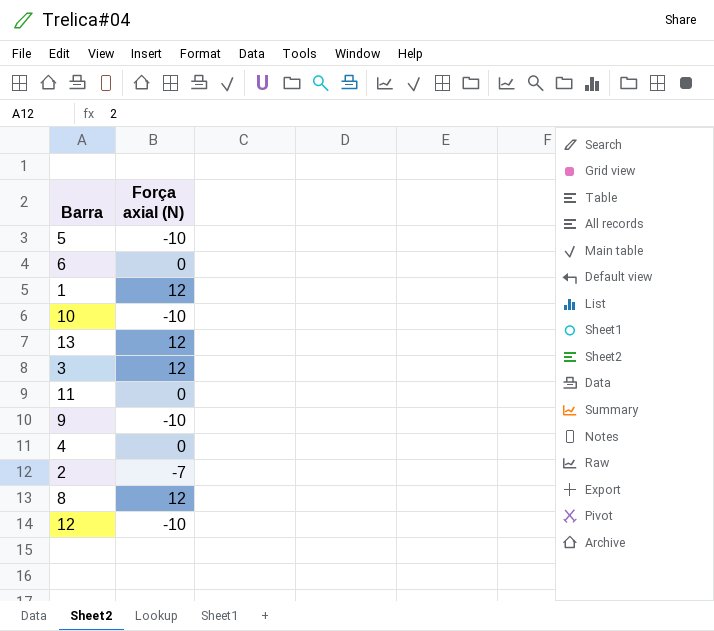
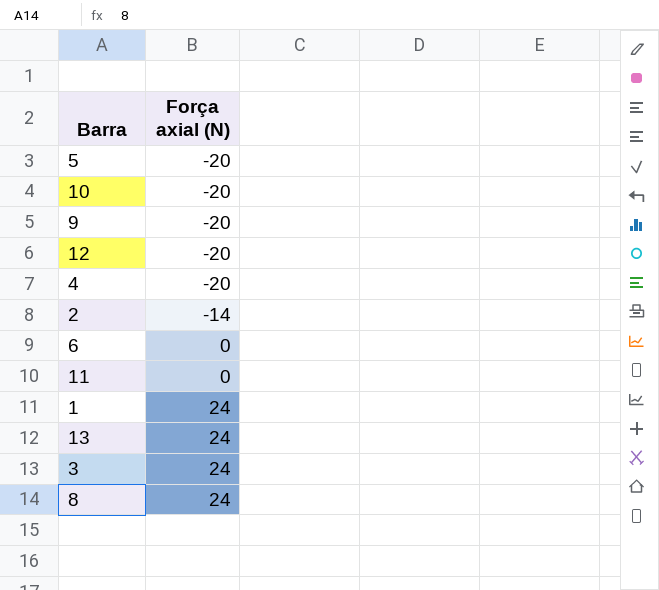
row order: none -> Força axial (N) ascending
5 | Força axial (N): -10 -> -20
10 | Força axial (N): -10 -> -20
9 | Força axial (N): -10 -> -20
12 | Força axial (N): -10 -> -20
4 | Força axial (N): 0 -> -20
2 | Força axial (N): -7 -> -14
1 | Força axial (N): 12 -> 24
13 | Força axial (N): 12 -> 24
3 | Força axial (N): 12 -> 24
8 | Força axial (N): 12 -> 24

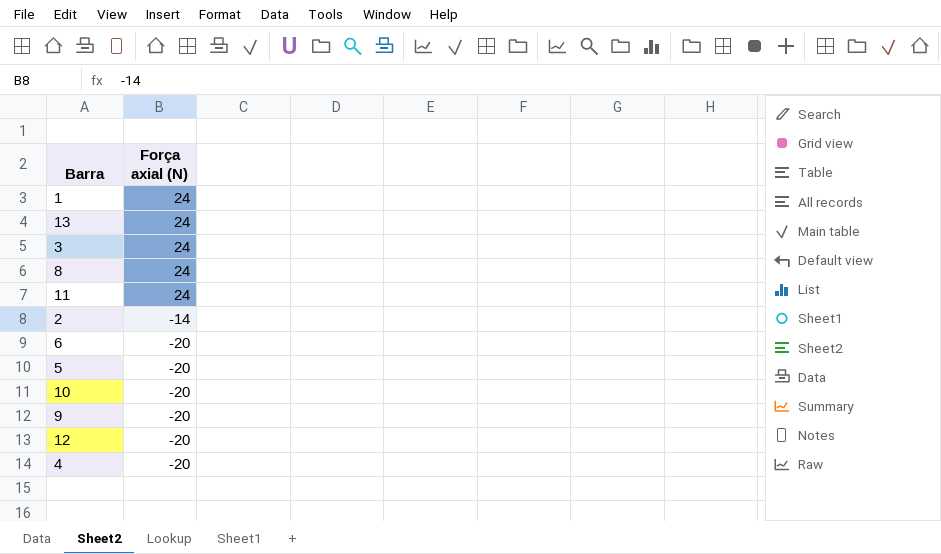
row order: Força axial (N) ascending -> Força axial (N) descending
11 | Força axial (N): 0 -> 24
6 | Força axial (N): 0 -> -20

